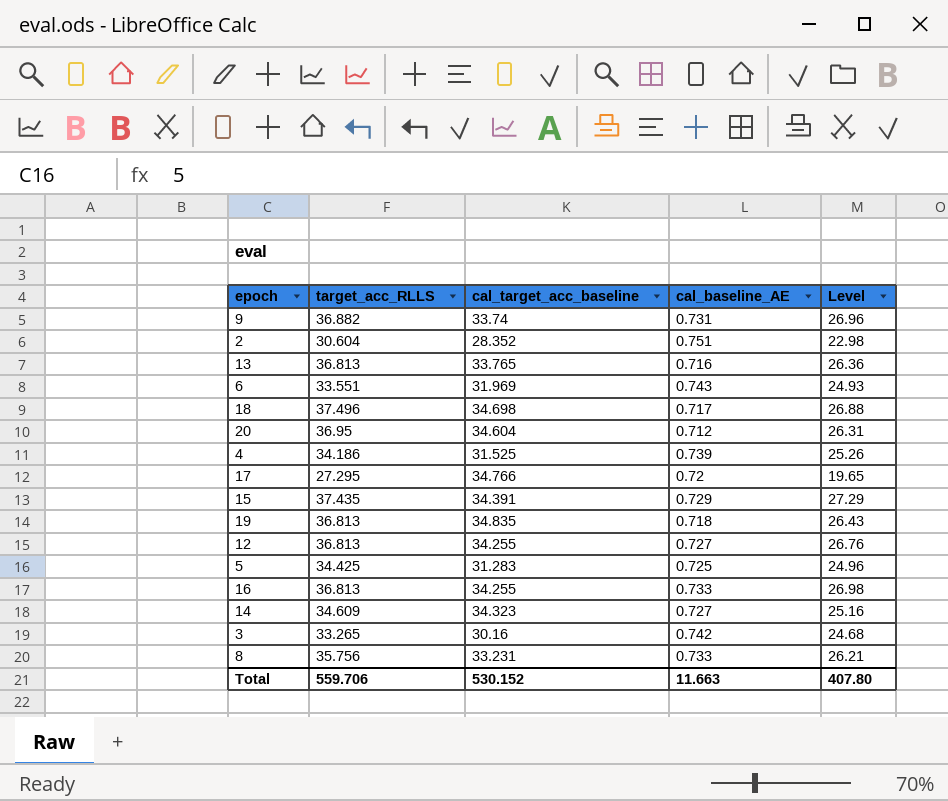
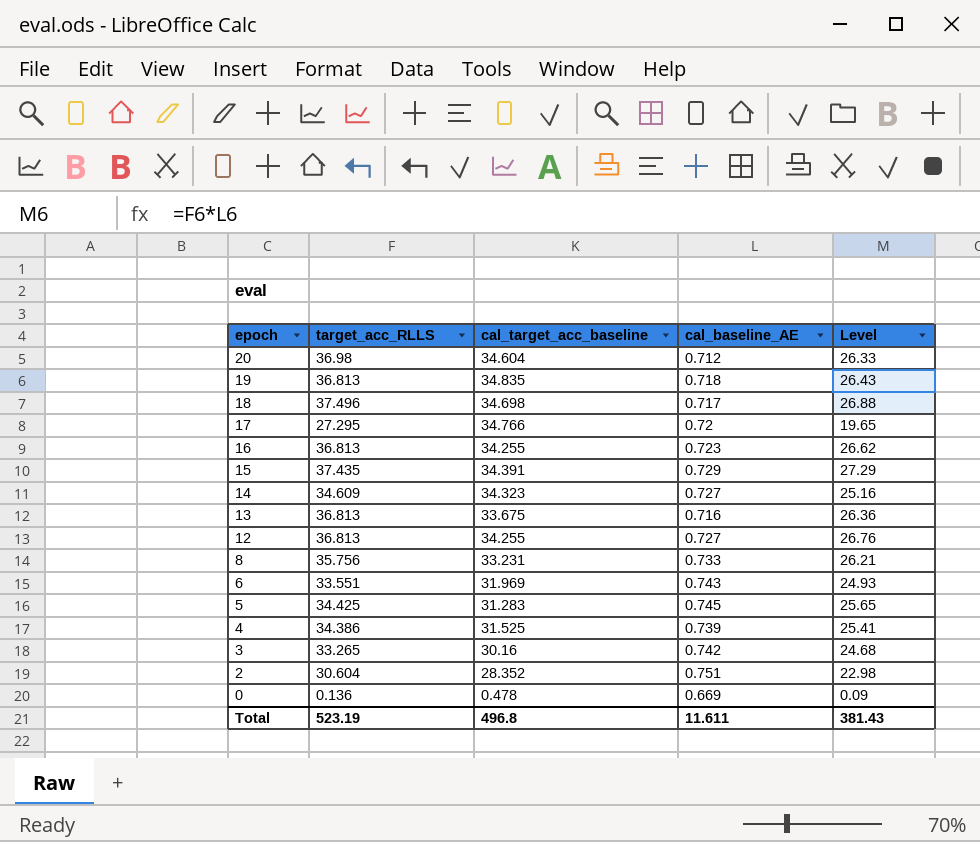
row order: none -> epoch descending
row 9: 36.882 | 33.74 | 0.731 | 26.96 -> none
20 | target_acc_RLLS: 36.95 -> 36.98
20 | Level: 26.31 -> 26.33
16 | cal_baseline_AE: 0.733 -> 0.723
16 | Level: 26.98 -> 26.62
13 | cal_target_acc_baseline: 33.765 -> 33.675
5 | cal_baseline_AE: 0.725 -> 0.745
5 | Level: 24.96 -> 25.65
4 | target_acc_RLLS: 34.186 -> 34.386
4 | Level: 25.26 -> 25.41
row 0: none -> 0.136 | 0.478 | 0.669 | 0.09
Total | target_acc_RLLS: 559.706 -> 523.19
Total | cal_target_acc_baseline: 530.152 -> 496.8
Total | cal_baseline_AE: 11.663 -> 11.611
Total | Level: 407.80 -> 381.43

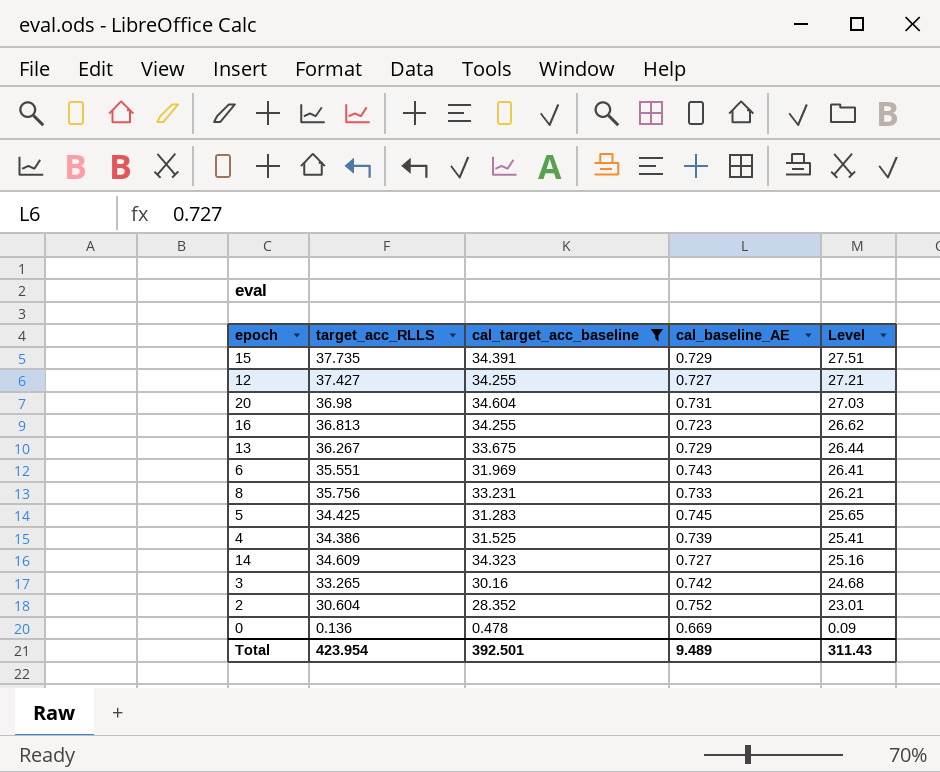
filter: none -> cal_target_acc_baseline <= 34.604
row order: epoch descending -> Level descending
15 | target_acc_RLLS: 37.435 -> 37.735
15 | Level: 27.29 -> 27.51
12 | target_acc_RLLS: 36.813 -> 37.427
12 | Level: 26.76 -> 27.21
20 | cal_baseline_AE: 0.712 -> 0.731
20 | Level: 26.33 -> 27.03
13 | target_acc_RLLS: 36.813 -> 36.267
13 | cal_baseline_AE: 0.716 -> 0.729
13 | Level: 26.36 -> 26.44
6 | target_acc_RLLS: 33.551 -> 35.551
6 | Level: 24.93 -> 26.41
2 | cal_baseline_AE: 0.751 -> 0.752
2 | Level: 22.98 -> 23.01
Total | target_acc_RLLS: 523.19 -> 423.954
Total | cal_target_acc_baseline: 496.8 -> 392.501
Total | cal_baseline_AE: 11.611 -> 9.489
Total | Level: 381.43 -> 311.43

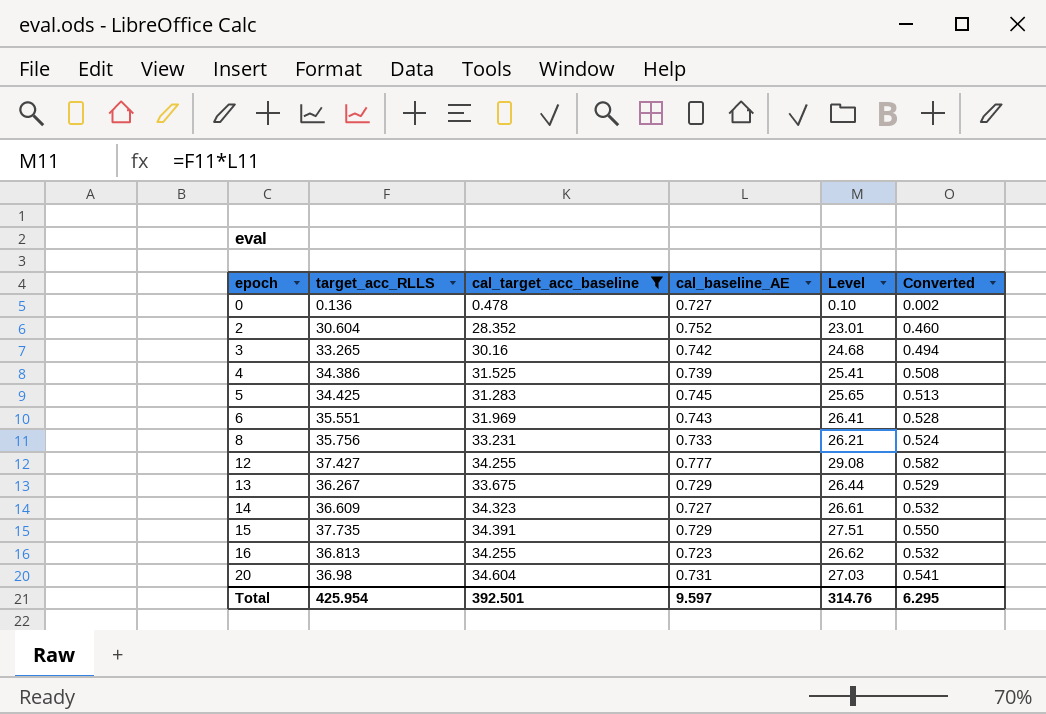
row order: Level descending -> epoch ascending
column Converted | formula: none -> [Level] * 0.02
0 | cal_baseline_AE: 0.669 -> 0.727
0 | Level: 0.09 -> 0.10
12 | cal_baseline_AE: 0.727 -> 0.777
12 | Level: 27.21 -> 29.08
14 | target_acc_RLLS: 34.609 -> 36.609
14 | Level: 25.16 -> 26.61
Total | target_acc_RLLS: 423.954 -> 425.954
Total | cal_baseline_AE: 9.489 -> 9.597
Total | Level: 311.43 -> 314.76

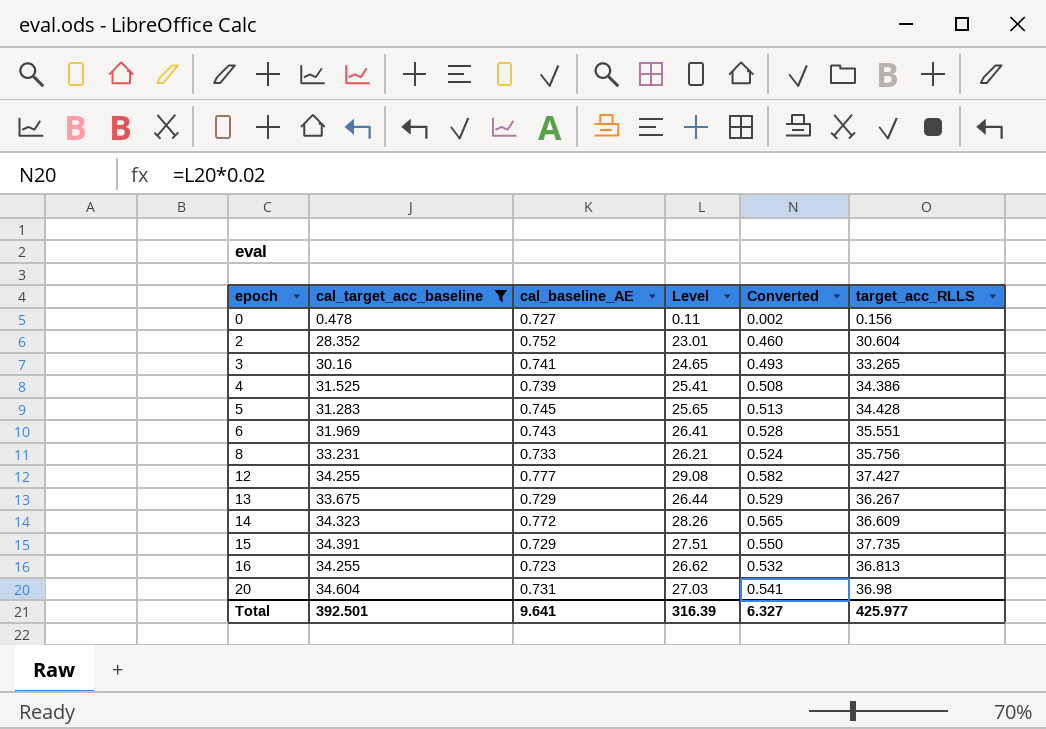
column target_acc_RLLS | position: 2 -> 6
0 | Level: 0.10 -> 0.11
0 | target_acc_RLLS: 0.136 -> 0.156
3 | cal_baseline_AE: 0.742 -> 0.741
3 | Level: 24.68 -> 24.65
3 | Converted: 0.494 -> 0.493
5 | target_acc_RLLS: 34.425 -> 34.428
14 | cal_baseline_AE: 0.727 -> 0.772
14 | Level: 26.61 -> 28.26
14 | Converted: 0.532 -> 0.565
Total | cal_baseline_AE: 9.597 -> 9.641
Total | Level: 314.76 -> 316.39
Total | Converted: 6.295 -> 6.327
Total | target_acc_RLLS: 425.954 -> 425.977

